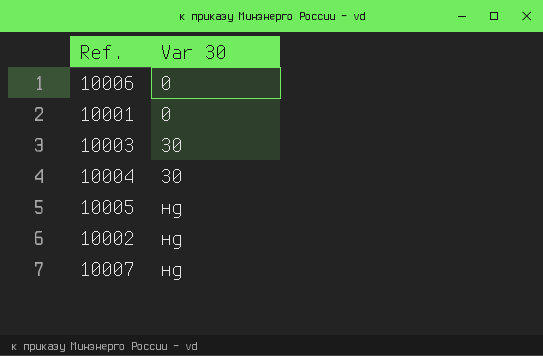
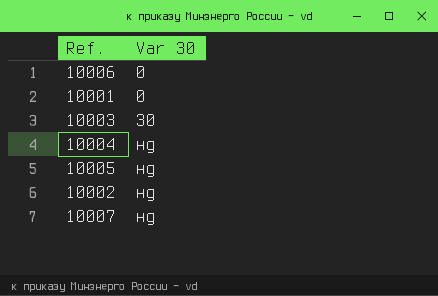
10004 | Var 30: 30 -> нд

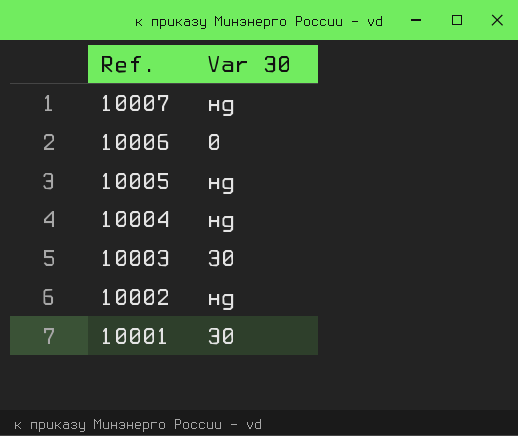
row order: Var 30 ascending -> Ref. descending
10001 | Var 30: 0 -> 30

